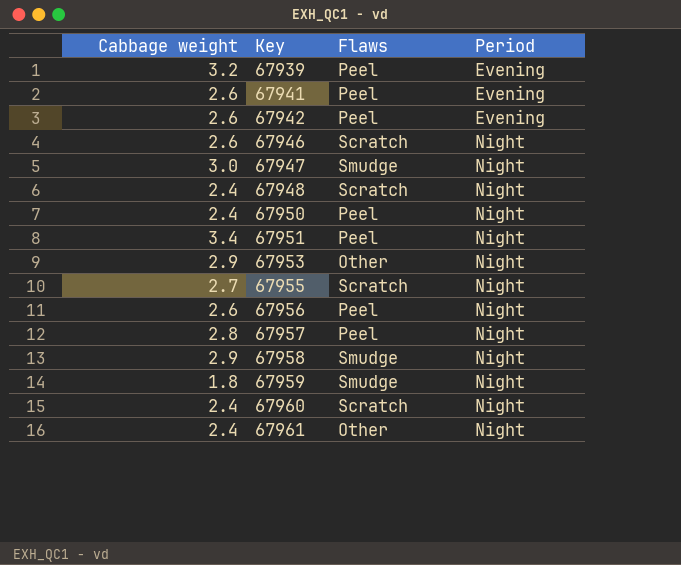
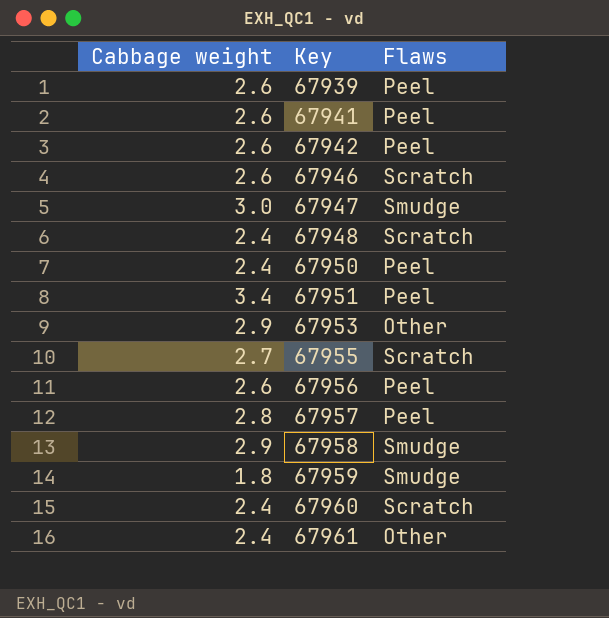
column Period | position: 4 -> none
67939 | Cabbage weight: 3.2 -> 2.6

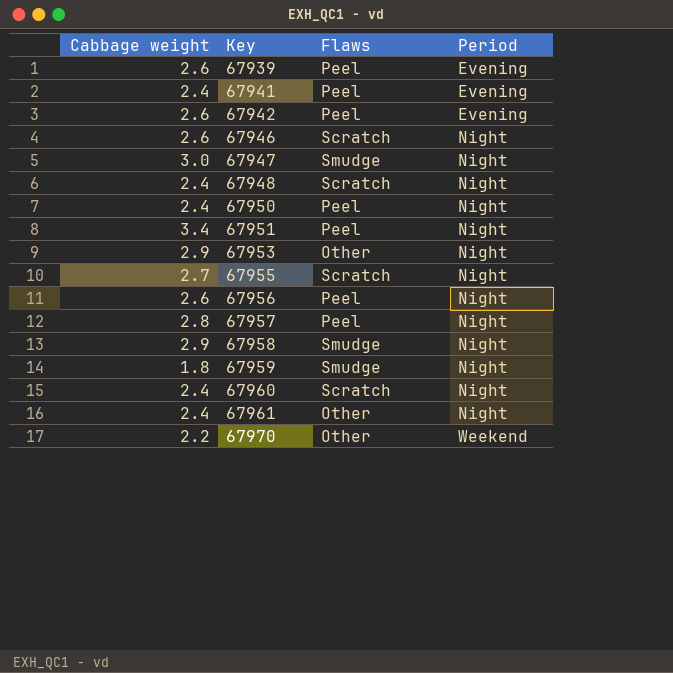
column Period | position: none -> 4
67941 | Cabbage weight: 2.6 -> 2.4
row 67970: none -> 2.2 | Other | Weekend

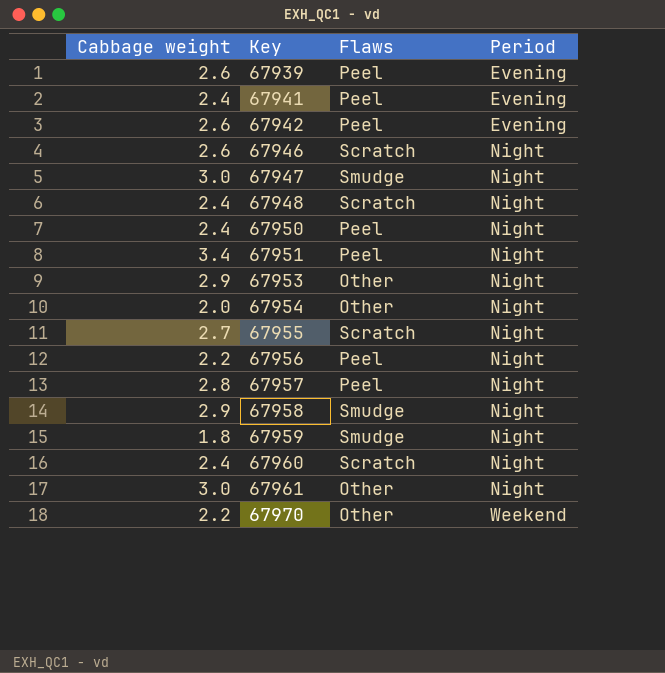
row 67954: none -> 2.0 | Other | Night
67956 | Cabbage weight: 2.6 -> 2.2
67961 | Cabbage weight: 2.4 -> 3.0

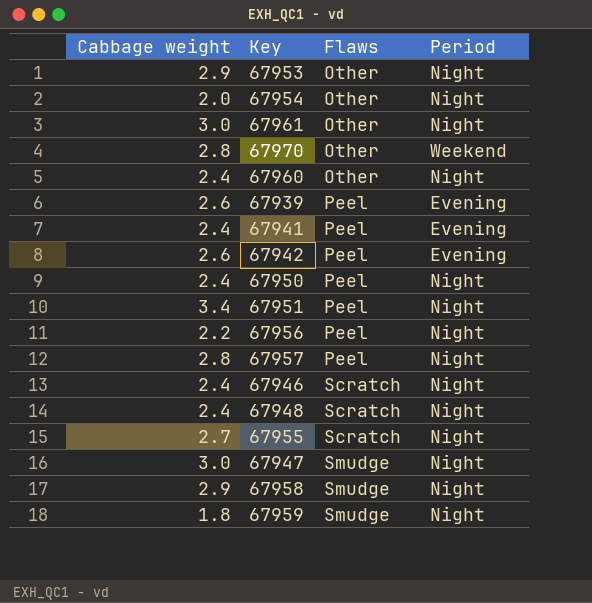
row order: Key ascending -> Flaws ascending
67970 | Cabbage weight: 2.2 -> 2.8
67960 | Flaws: Scratch -> Other
67946 | Cabbage weight: 2.6 -> 2.4

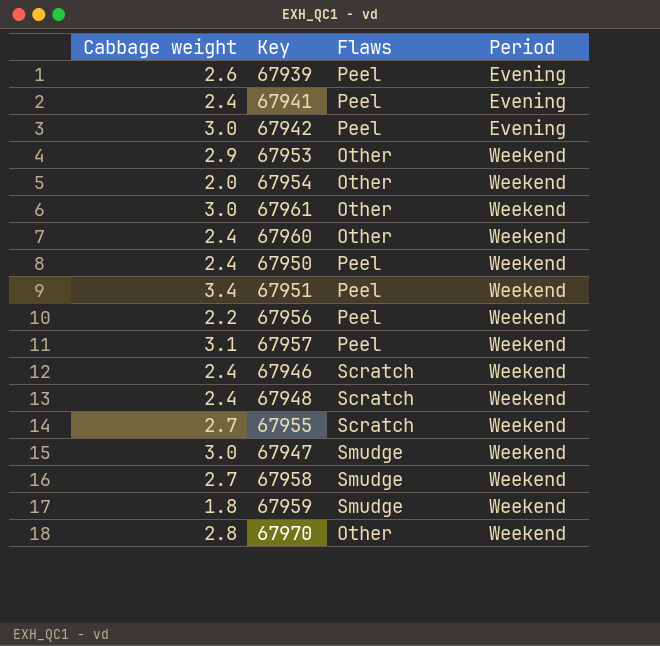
row order: Flaws ascending -> Period ascending
67942 | Cabbage weight: 2.6 -> 3.0
67953 | Period: Night -> Weekend
67954 | Period: Night -> Weekend
67961 | Period: Night -> Weekend
67960 | Period: Night -> Weekend
67950 | Period: Night -> Weekend
67951 | Period: Night -> Weekend
67956 | Period: Night -> Weekend
67957 | Cabbage weight: 2.8 -> 3.1
67957 | Period: Night -> Weekend
67946 | Period: Night -> Weekend
67948 | Period: Night -> Weekend
67955 | Period: Night -> Weekend
67947 | Period: Night -> Weekend
67958 | Cabbage weight: 2.9 -> 2.7
67958 | Period: Night -> Weekend
67959 | Period: Night -> Weekend

